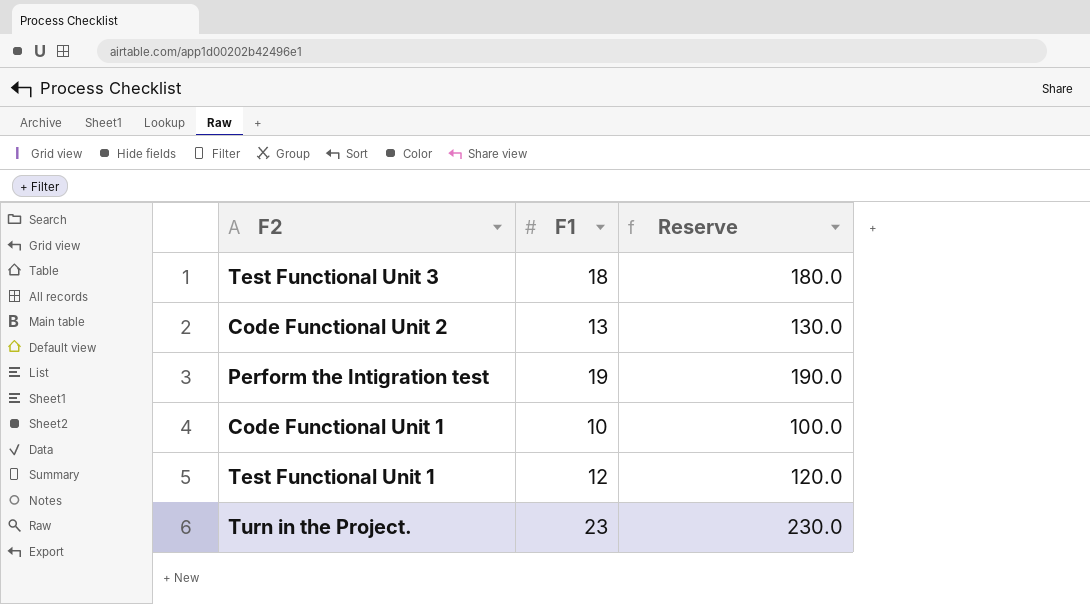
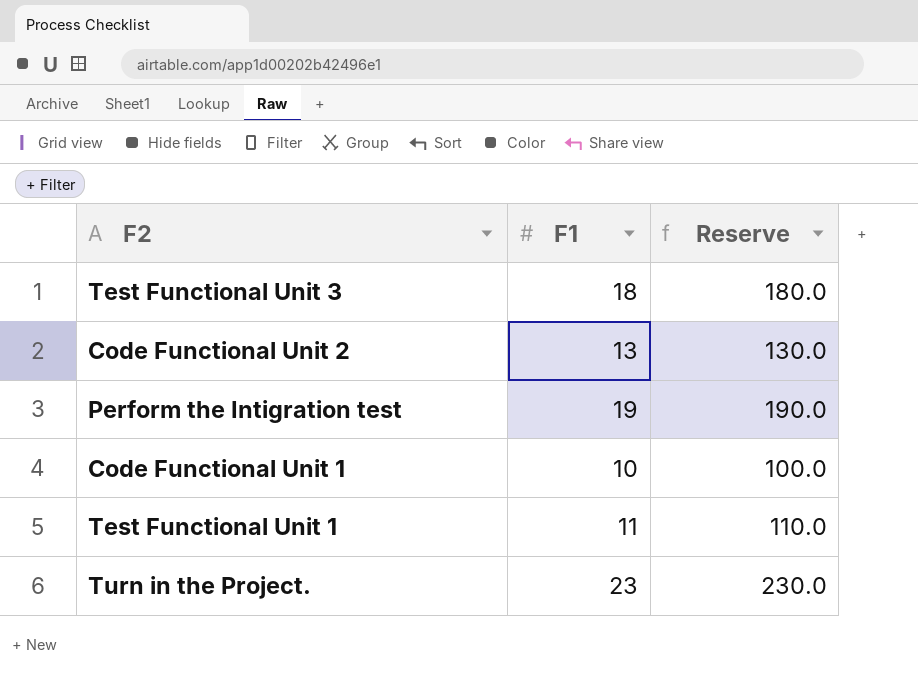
Test Functional Unit 1 | F1: 12 -> 11
Test Functional Unit 1 | Reserve: 120.0 -> 110.0

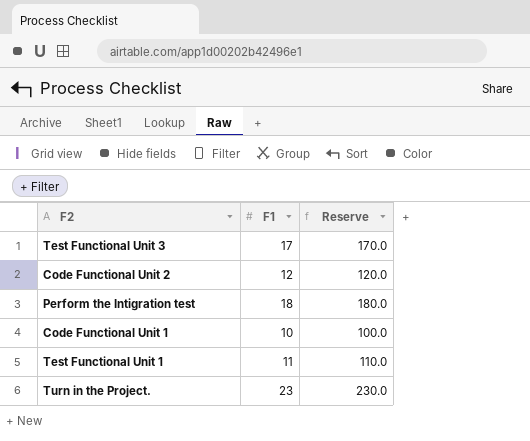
Test Functional Unit 3 | F1: 18 -> 17
Test Functional Unit 3 | Reserve: 180.0 -> 170.0
Code Functional Unit 2 | F1: 13 -> 12
Code Functional Unit 2 | Reserve: 130.0 -> 120.0
Perform the Intigration test | F1: 19 -> 18
Perform the Intigration test | Reserve: 190.0 -> 180.0

